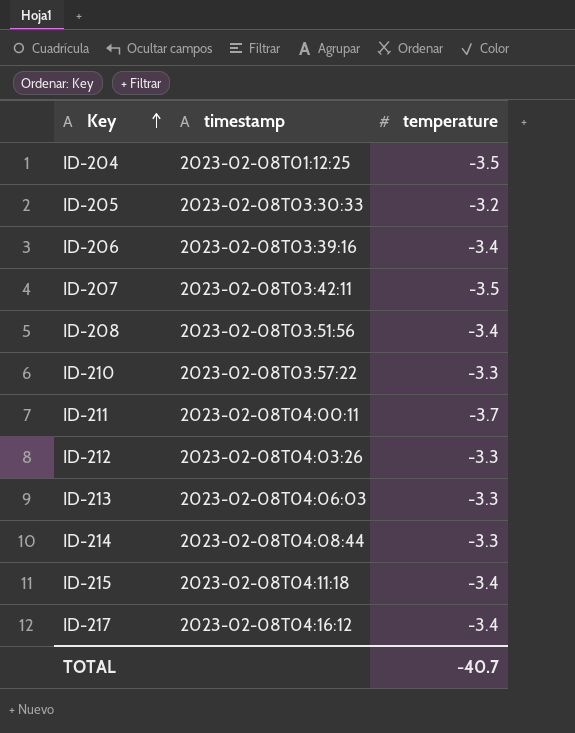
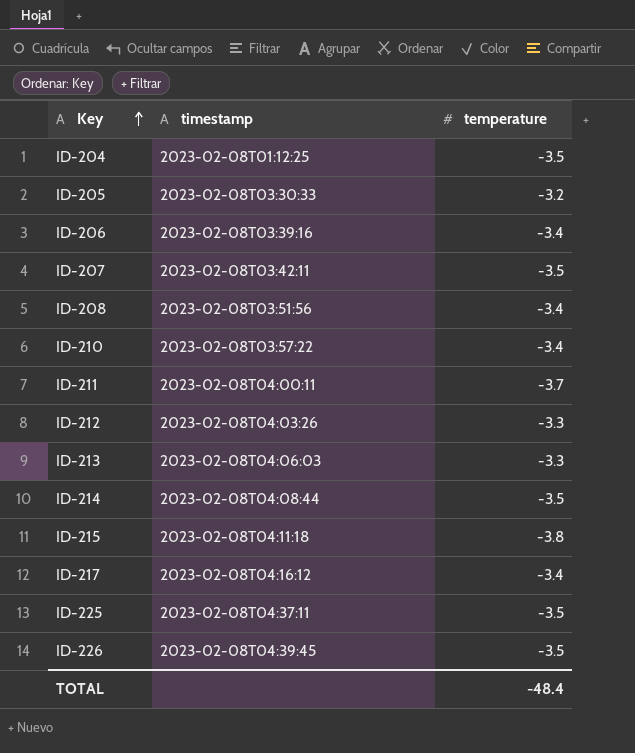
ID-210 | temperature: -3.3 -> -3.4
ID-214 | temperature: -3.3 -> -3.5
ID-215 | temperature: -3.4 -> -3.8
row ID-225: none -> 2023-02-08T04:37:11 | -3.5
row ID-226: none -> 2023-02-08T04:39:45 | -3.5
TOTAL | temperature: -40.7 -> -48.4

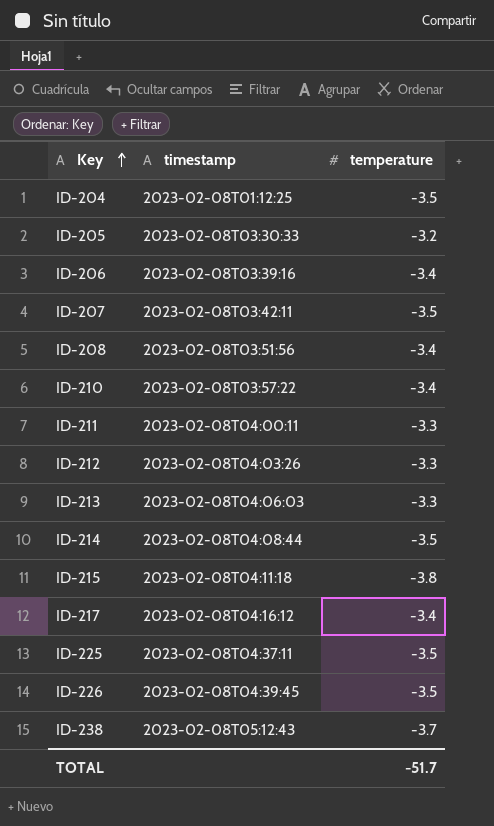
ID-211 | temperature: -3.7 -> -3.3
row ID-238: none -> 2023-02-08T05:12:43 | -3.7
TOTAL | temperature: -48.4 -> -51.7

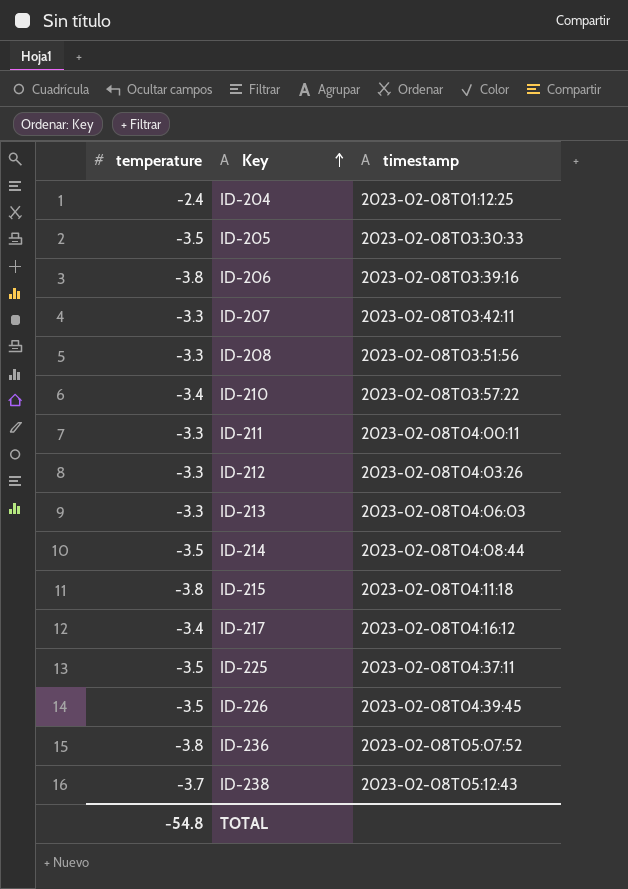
column temperature | position: 3 -> 1
ID-204 | temperature: -3.5 -> -2.4
ID-205 | temperature: -3.2 -> -3.5
ID-206 | temperature: -3.4 -> -3.8
ID-207 | temperature: -3.5 -> -3.3
ID-208 | temperature: -3.4 -> -3.3
row ID-236: none -> -3.8 | 2023-02-08T05:07:52
TOTAL | temperature: -51.7 -> -54.8

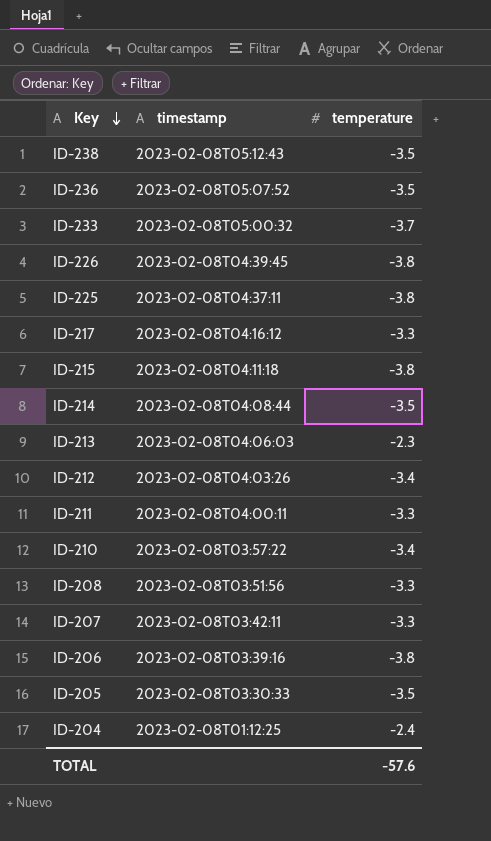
row order: Key ascending -> Key descending
column temperature | position: 1 -> 3
ID-238 | temperature: -3.7 -> -3.5
ID-236 | temperature: -3.8 -> -3.5
row ID-233: none -> 2023-02-08T05:00:32 | -3.7
ID-226 | temperature: -3.5 -> -3.8
ID-225 | temperature: -3.5 -> -3.8
ID-217 | temperature: -3.4 -> -3.3
ID-213 | temperature: -3.3 -> -2.3
ID-212 | temperature: -3.3 -> -3.4
TOTAL | temperature: -54.8 -> -57.6

